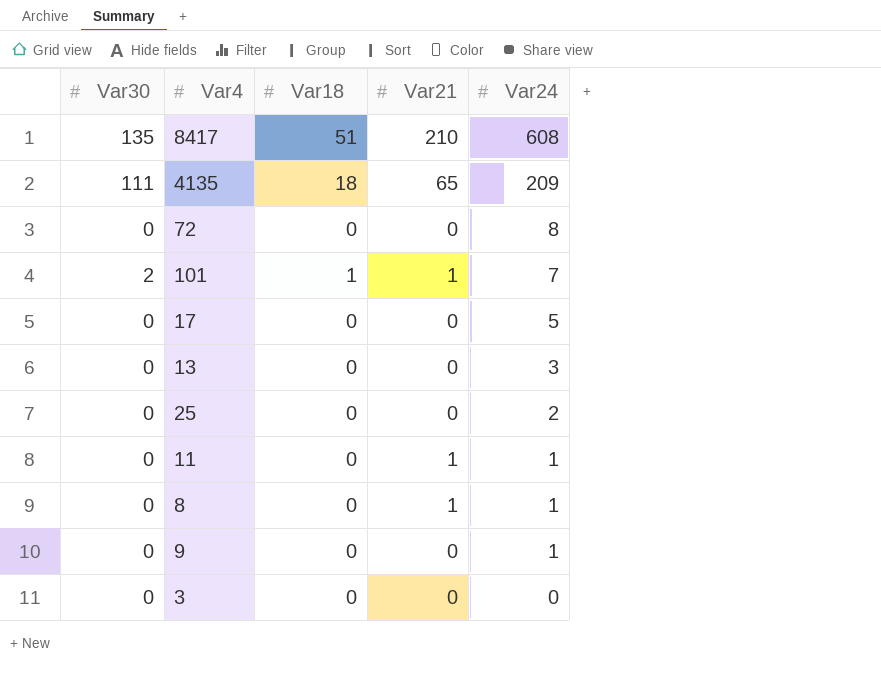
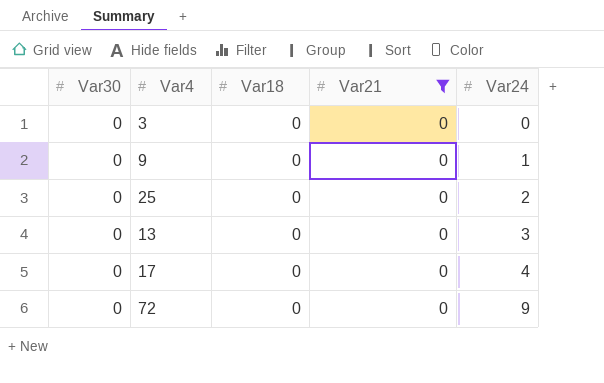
filter: none -> Var21 = 0
row order: Var24 descending -> Var24 ascending
17 | Var24: 5 -> 4
72 | Var24: 8 -> 9

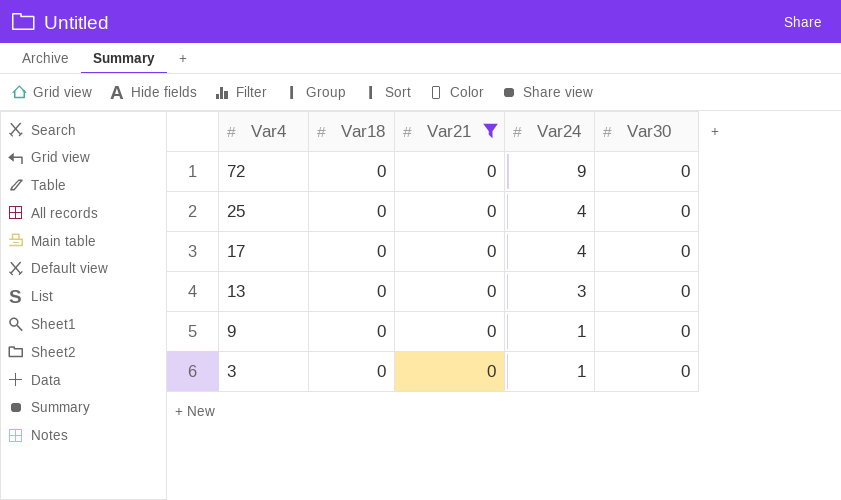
row order: Var24 ascending -> Var4 descending
column Var30 | position: 1 -> 5
25 | Var24: 2 -> 4
3 | Var24: 0 -> 1

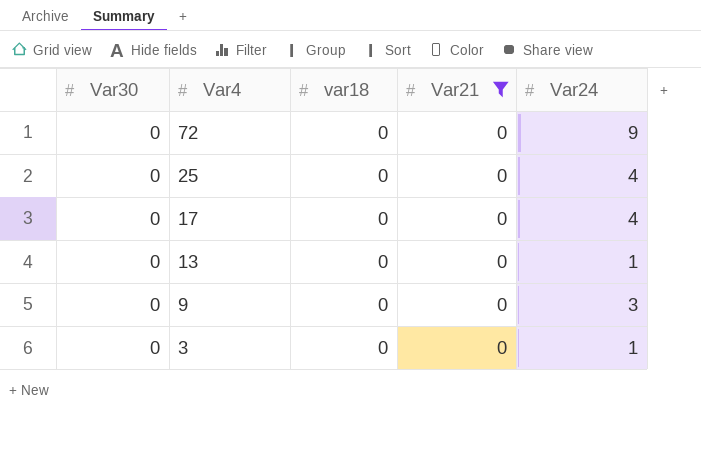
column Var30 | position: 5 -> 1
column name: Var18 -> var18
13 | Var24: 3 -> 1
9 | Var24: 1 -> 3

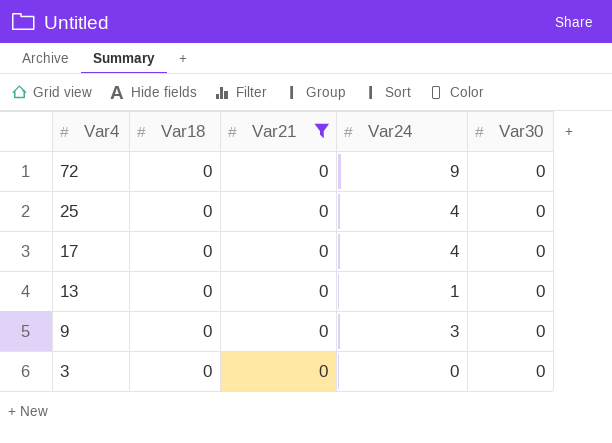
column name: var18 -> Var18
column Var30 | position: 1 -> 5
3 | Var24: 1 -> 0

